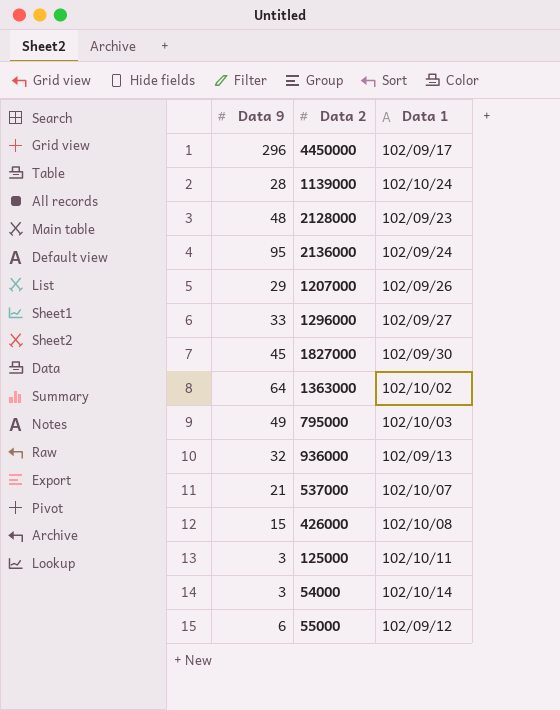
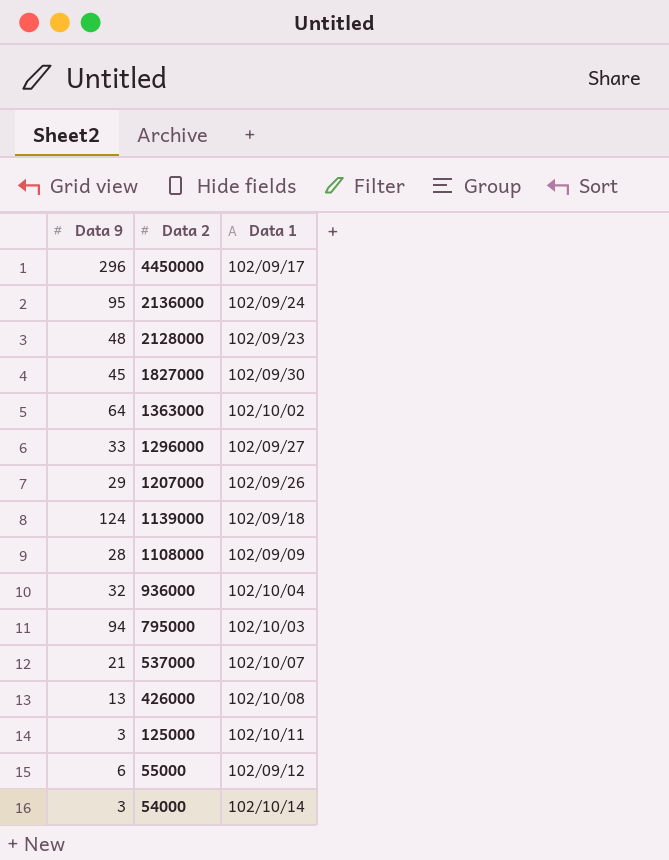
row order: none -> Data 2 descending
1139000 | Data 9: 28 -> 124
1139000 | Data 1: 102/10/24 -> 102/09/18
row 1108000: none -> 28 | 102/09/09
936000 | Data 1: 102/09/13 -> 102/10/04
795000 | Data 9: 49 -> 94
426000 | Data 9: 15 -> 13

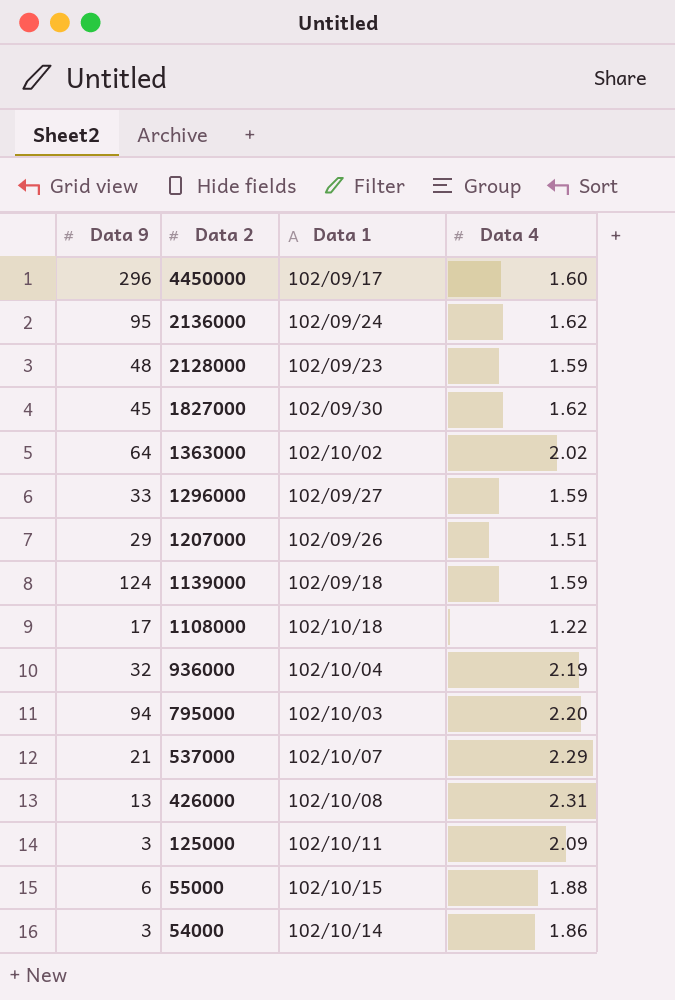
column Data 4 | position: none -> 4
1108000 | Data 9: 28 -> 17
1108000 | Data 1: 102/09/09 -> 102/10/18
55000 | Data 1: 102/09/12 -> 102/10/15

